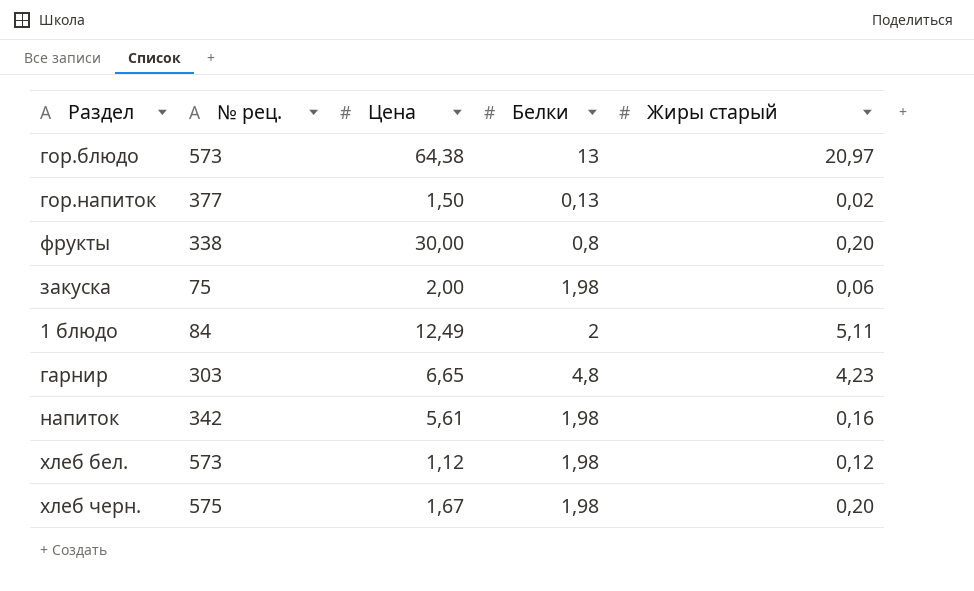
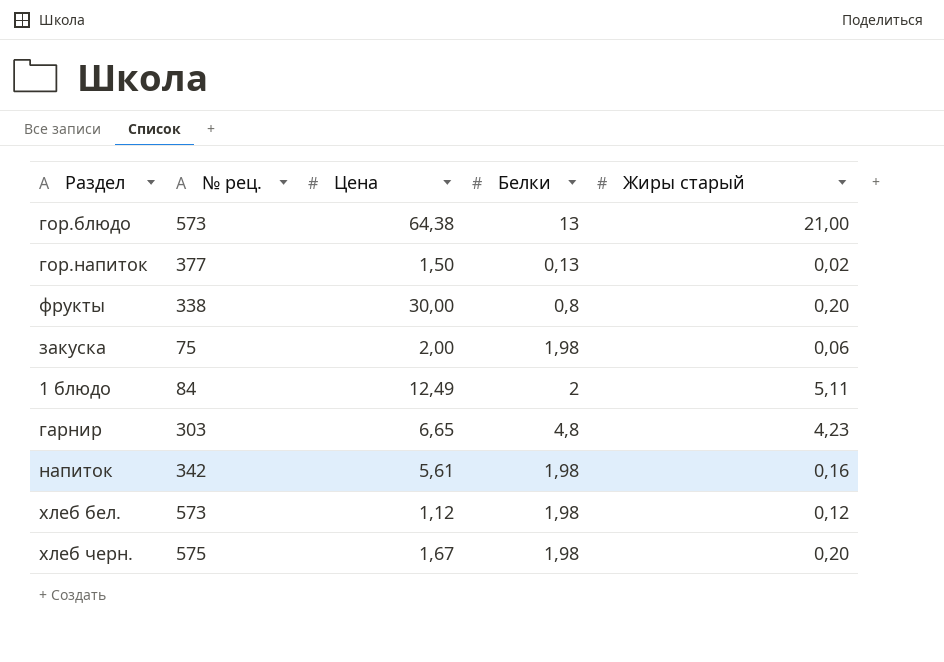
гор.блюдо | Жиры старый: 20,97 -> 21,00

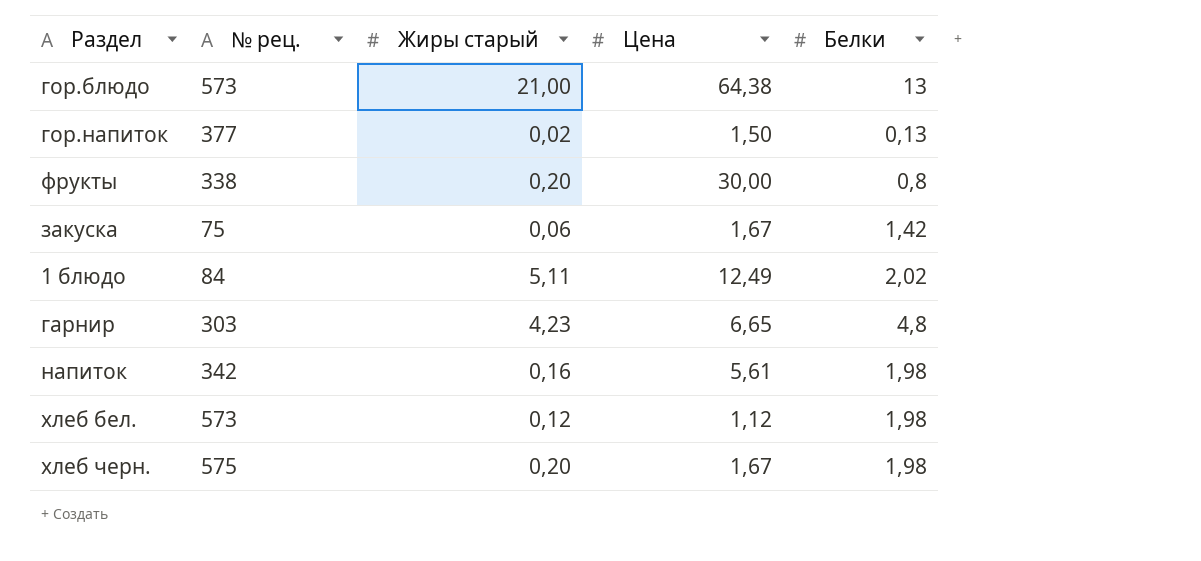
column Жиры старый | position: 5 -> 3
закуска | Цена: 2,00 -> 1,67
закуска | Белки: 1,98 -> 1,42
1 блюдо | Белки: 2 -> 2,02

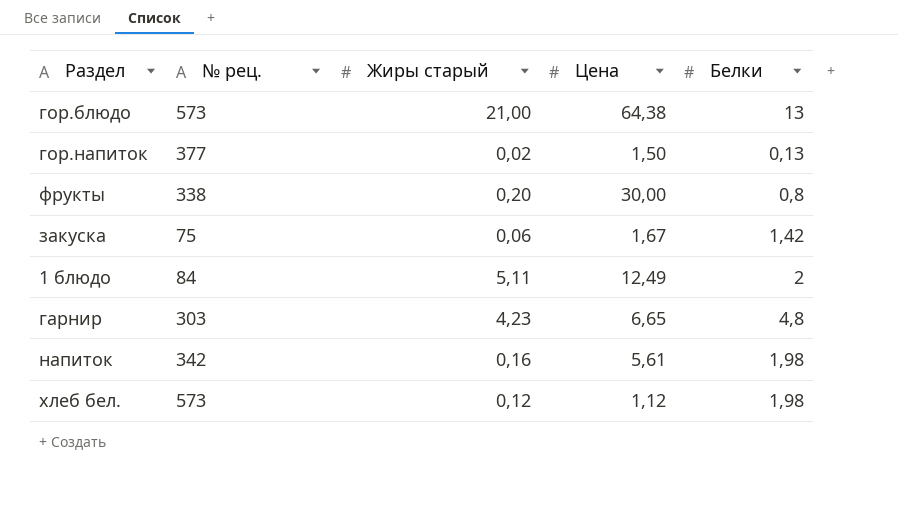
row хлеб черн.: 575 | 0,20 | 1,67 | 1,98 -> none
1 блюдо | Белки: 2,02 -> 2

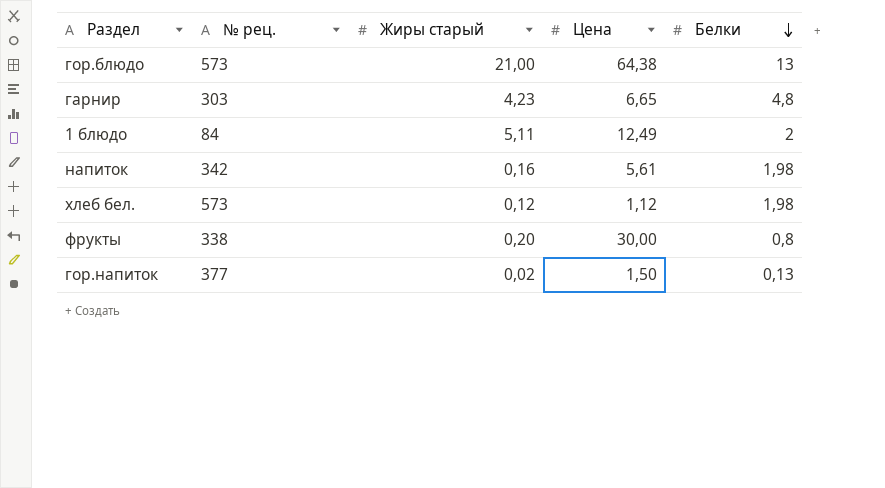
row order: none -> Белки descending
row закуска: 75 | 0,06 | 1,67 | 1,42 -> none

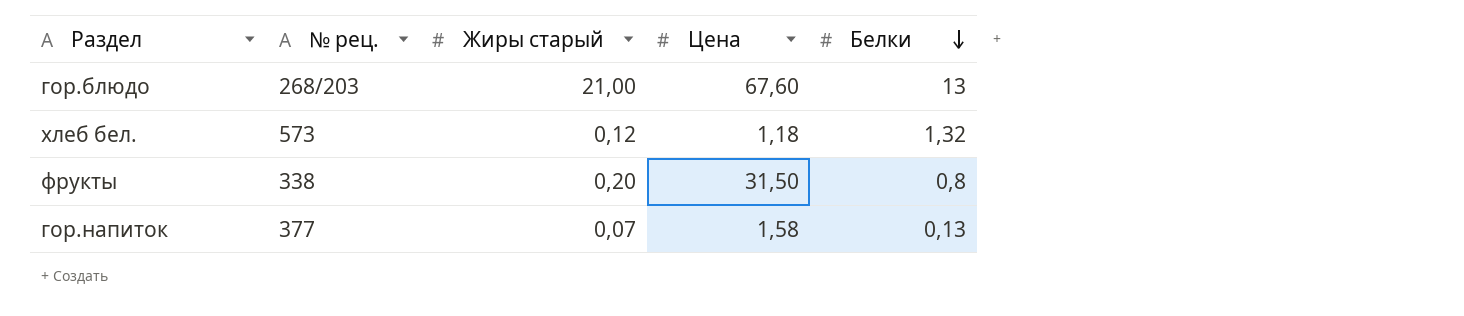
row гарнир: 303 | 4,23 | 6,65 | 4,8 -> none
row 1 блюдо: 84 | 5,11 | 12,49 | 2 -> none
row напиток: 342 | 0,16 | 5,61 | 1,98 -> none
гор.блюдо | № рец.: 573 -> 268/203
гор.блюдо | Цена: 64,38 -> 67,60
хлеб бел. | Цена: 1,12 -> 1,18
хлеб бел. | Белки: 1,98 -> 1,32
фрукты | Цена: 30,00 -> 31,50
гор.напиток | Жиры старый: 0,02 -> 0,07
гор.напиток | Цена: 1,50 -> 1,58

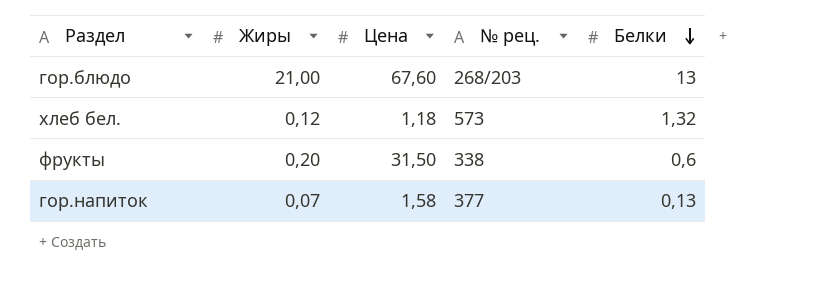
column name: Жиры старый -> Жиры
column № рец. | position: 2 -> 4
фрукты | Белки: 0,8 -> 0,6

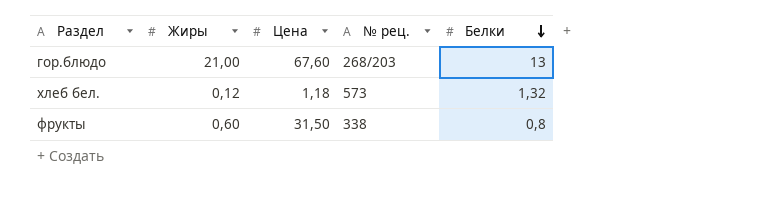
row гор.напиток: 0,07 | 1,58 | 377 | 0,13 -> none
фрукты | Жиры: 0,20 -> 0,60
фрукты | Белки: 0,6 -> 0,8

